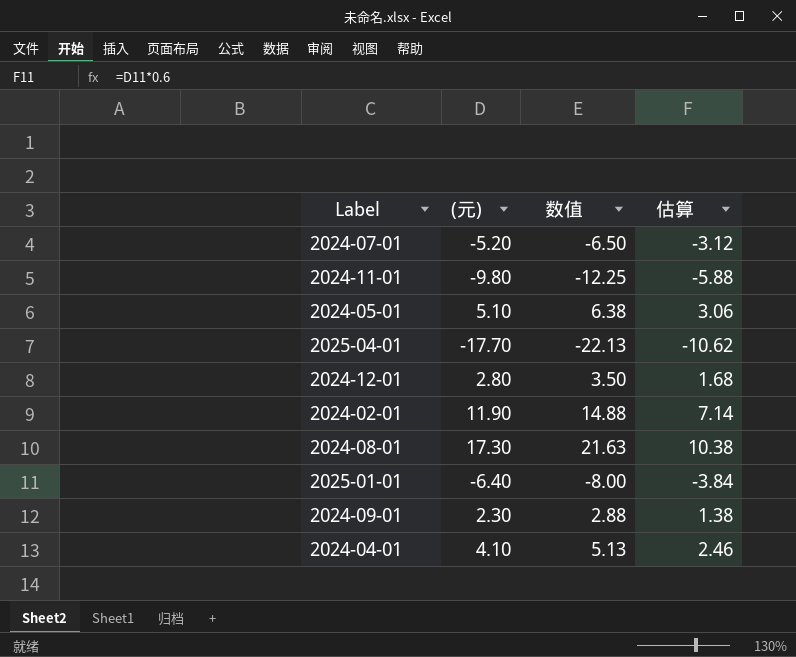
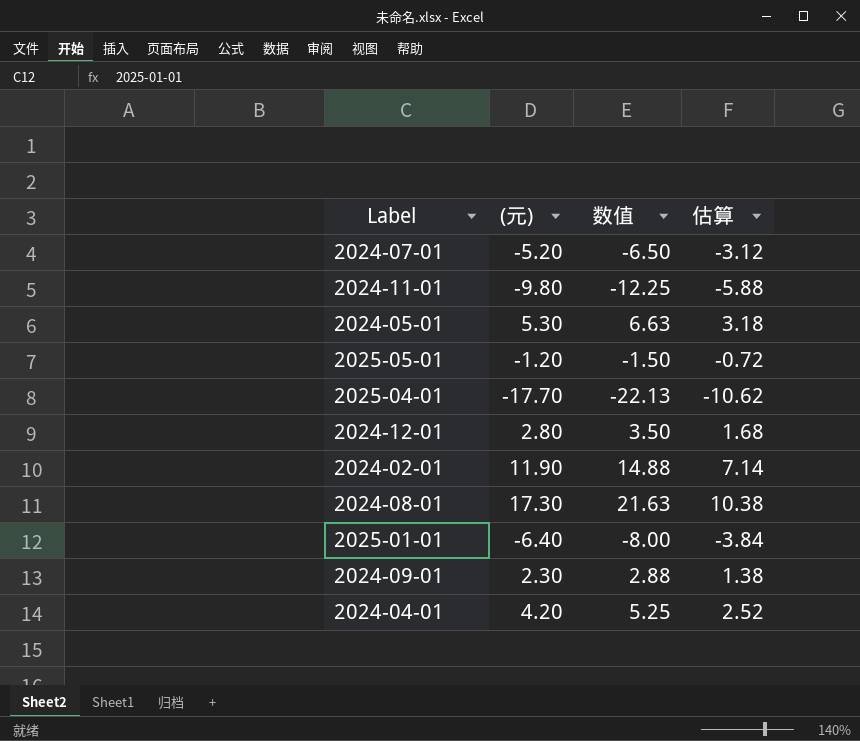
2024-05-01 | (元): 5.10 -> 5.30
2024-05-01 | 数值: 6.38 -> 6.63
2024-05-01 | 估算: 3.06 -> 3.18
row 2025-05-01: none -> -1.20 | -1.50 | -0.72
2024-04-01 | (元): 4.10 -> 4.20
2024-04-01 | 数值: 5.13 -> 5.25
2024-04-01 | 估算: 2.46 -> 2.52

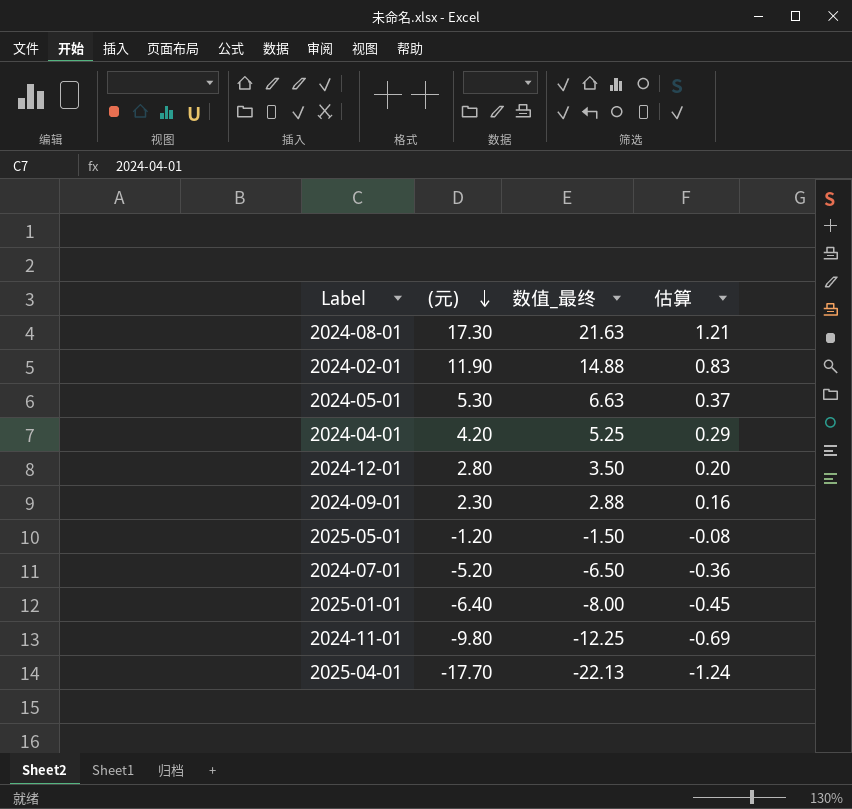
row order: none -> (元) descending
column name: 数值 -> 数值_最终
column 估算 | formula: [(元)] * 0.6 -> [(元)] * 0.07

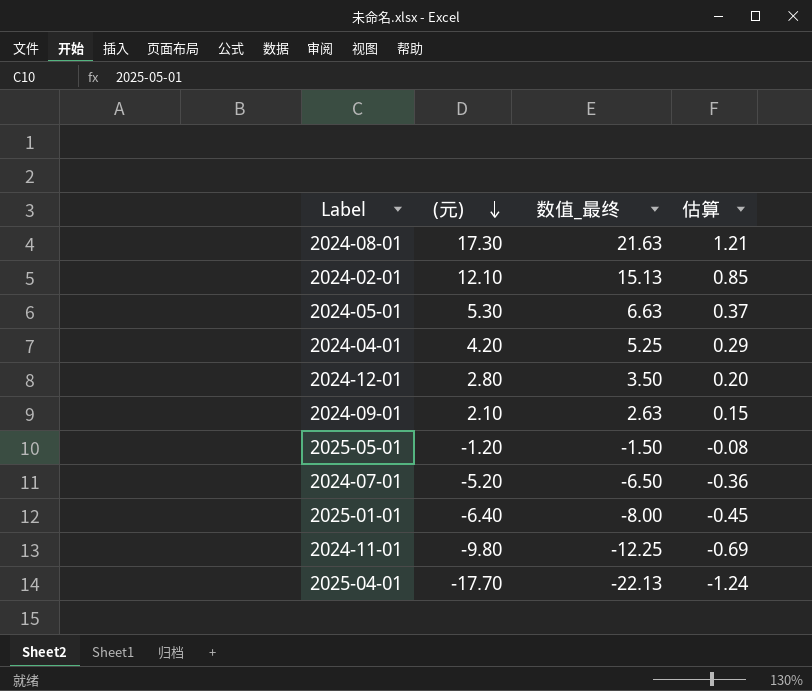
2024-02-01 | (元): 11.90 -> 12.10
2024-02-01 | 数值_最终: 14.88 -> 15.13
2024-02-01 | 估算: 0.83 -> 0.85
2024-09-01 | (元): 2.30 -> 2.10
2024-09-01 | 数值_最终: 2.88 -> 2.63
2024-09-01 | 估算: 0.16 -> 0.15

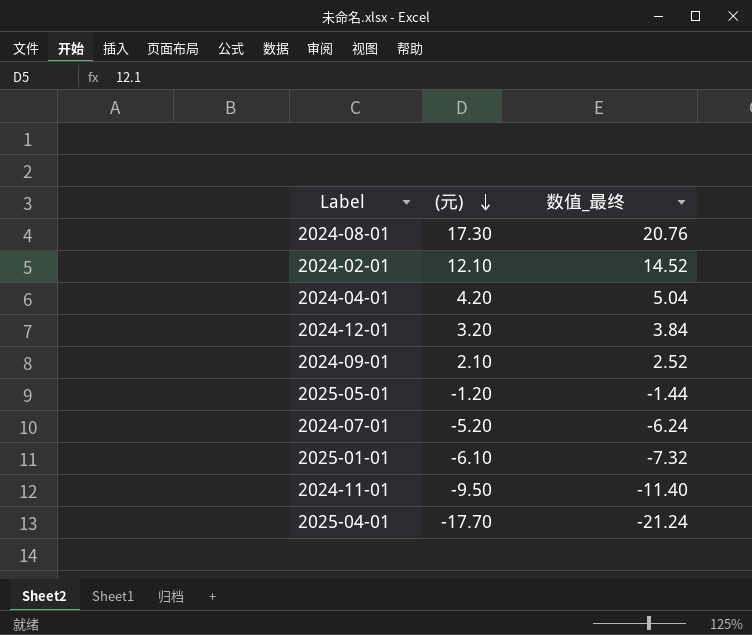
column 估算 | formula: [(元)] * 0.07 -> none
column 数值_最终 | formula: [(元)] * 1.25 -> [(元)] * 1.2
row 2024-05-01: 5.30 | 6.63 | 0.37 -> none
2024-12-01 | (元): 2.80 -> 3.20
2025-01-01 | (元): -6.40 -> -6.10
2024-11-01 | (元): -9.80 -> -9.50

